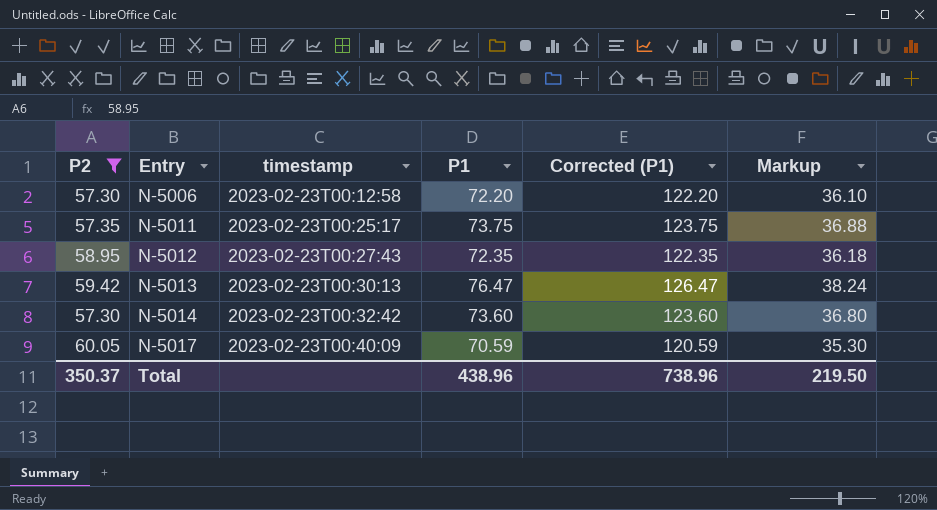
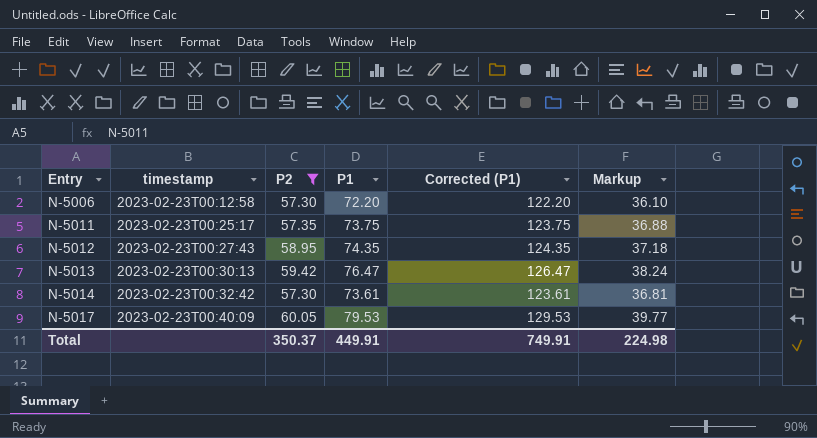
column P2 | position: 1 -> 3
N-5012 | P1: 72.35 -> 74.35
N-5012 | Corrected (P1): 122.35 -> 124.35
N-5012 | Markup: 36.18 -> 37.18
N-5014 | P1: 73.60 -> 73.61
N-5014 | Corrected (P1): 123.60 -> 123.61
N-5014 | Markup: 36.80 -> 36.81
N-5017 | P1: 70.59 -> 79.53
N-5017 | Corrected (P1): 120.59 -> 129.53
N-5017 | Markup: 35.30 -> 39.77
Total | P1: 438.96 -> 449.91
Total | Corrected (P1): 738.96 -> 749.91
Total | Markup: 219.50 -> 224.98

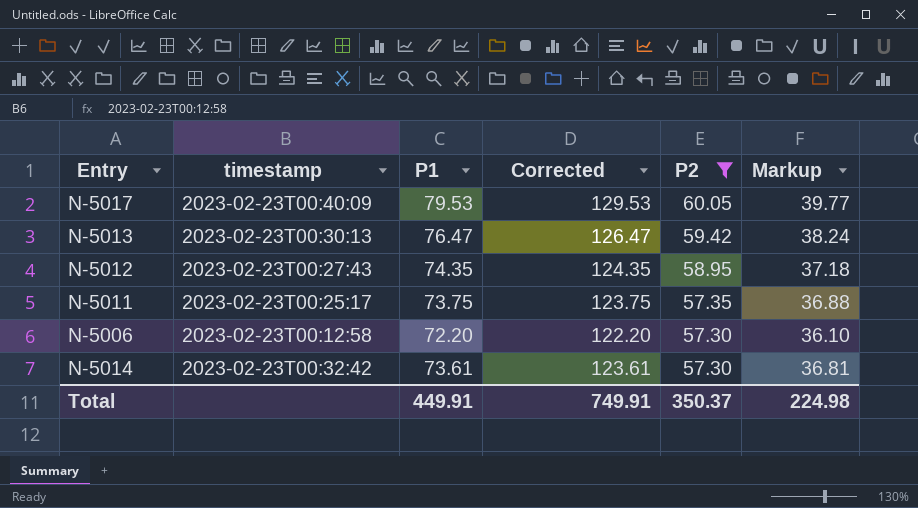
row order: Entry ascending -> P2 descending
column name: Corrected (P1) -> Corrected
column P2 | position: 3 -> 5

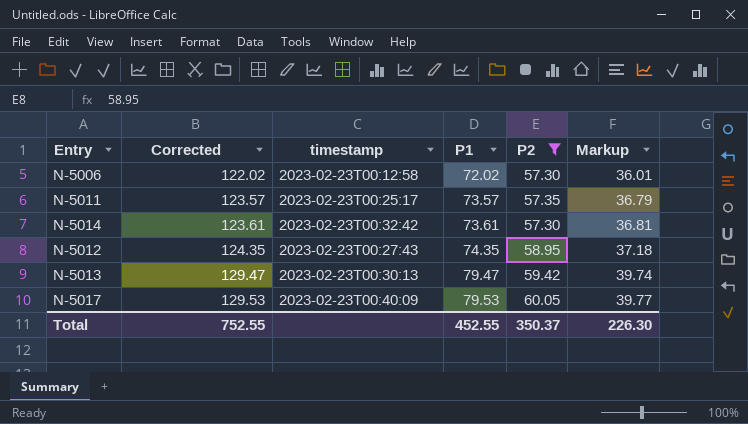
row order: P2 descending -> Corrected ascending
column Corrected | position: 4 -> 2
N-5006 | Corrected: 122.20 -> 122.02
N-5006 | P1: 72.20 -> 72.02
N-5006 | Markup: 36.10 -> 36.01
N-5011 | Corrected: 123.75 -> 123.57
N-5011 | P1: 73.75 -> 73.57
N-5011 | Markup: 36.88 -> 36.79
N-5013 | Corrected: 126.47 -> 129.47
N-5013 | P1: 76.47 -> 79.47
N-5013 | Markup: 38.24 -> 39.74
Total | Corrected: 749.91 -> 752.55
Total | P1: 449.91 -> 452.55
Total | Markup: 224.98 -> 226.30

